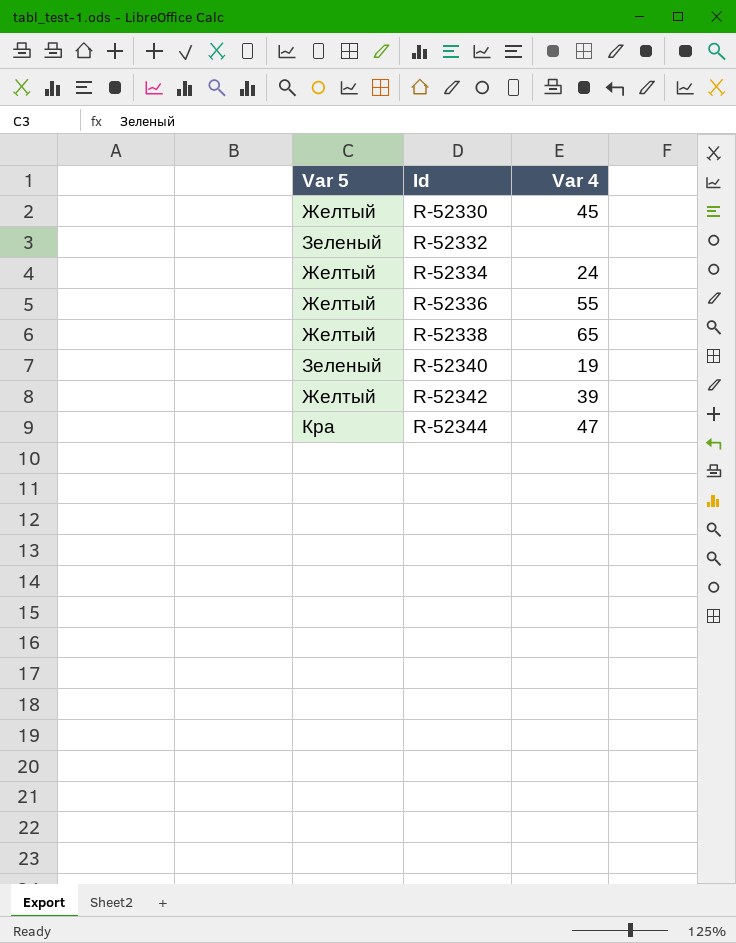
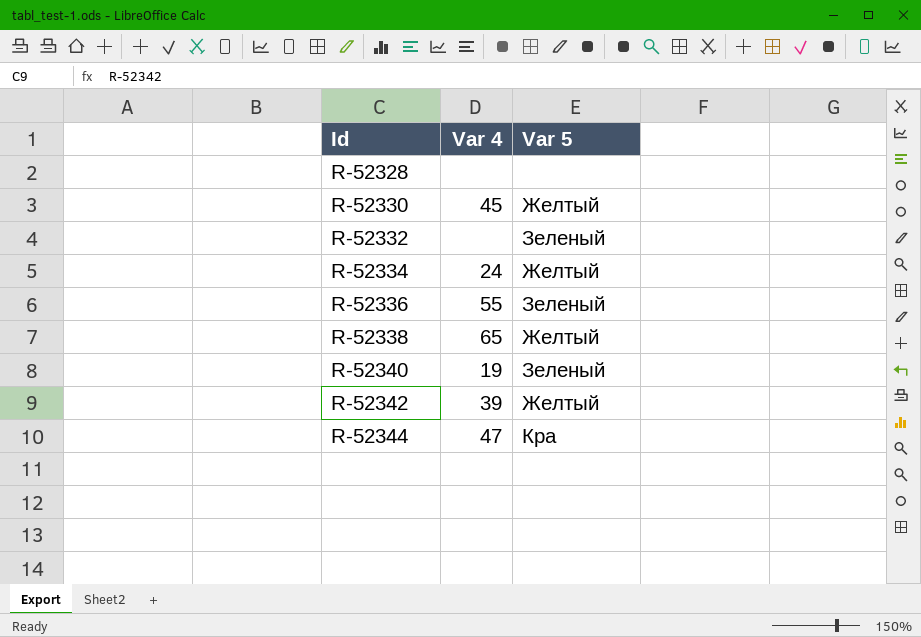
column Var 5 | position: 1 -> 3
row R-52328: none -> none | none
R-52336 | Var 5: Желтый -> Зеленый

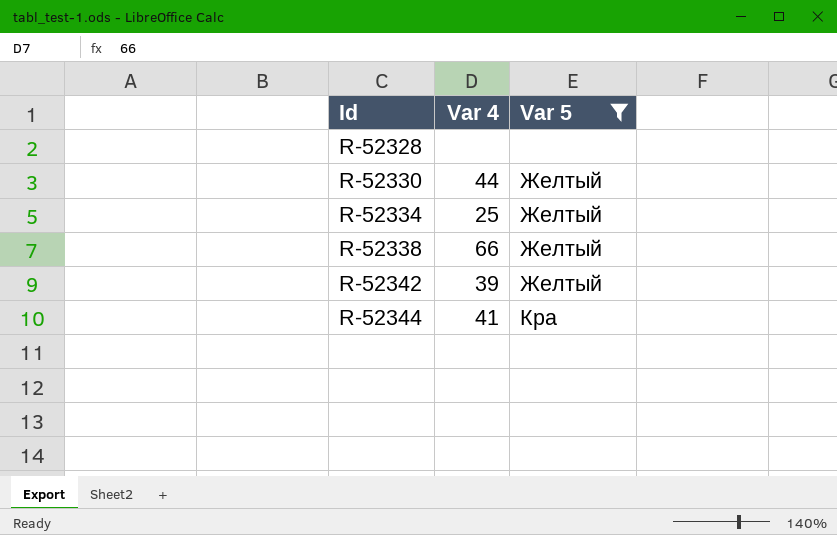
filter: none -> Var 5 != Зеленый
R-52330 | Var 4: 45 -> 44
R-52334 | Var 4: 24 -> 25
R-52338 | Var 4: 65 -> 66
R-52344 | Var 4: 47 -> 41

